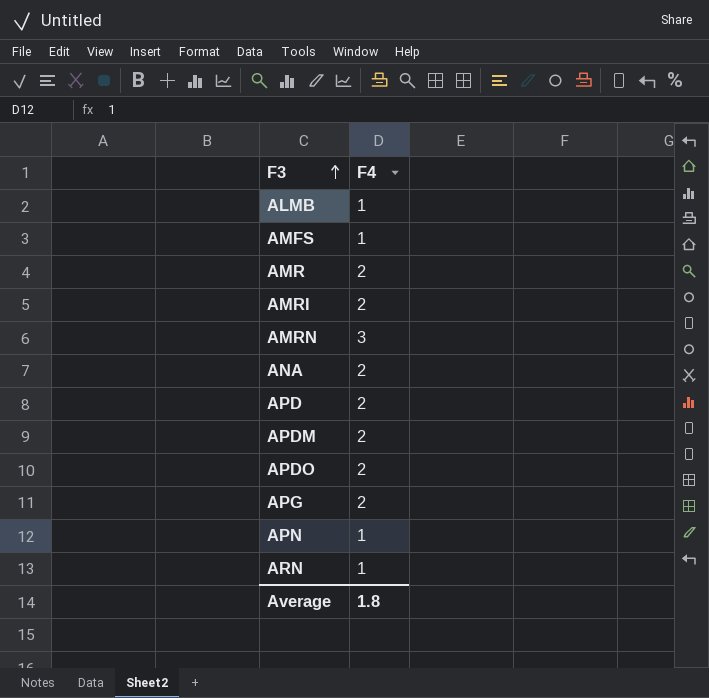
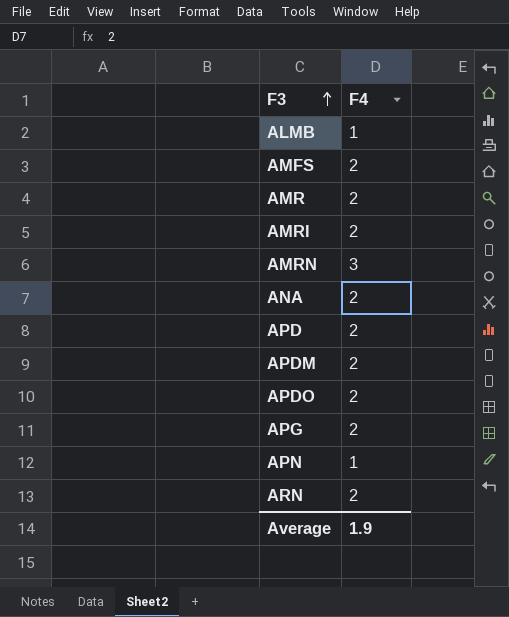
AMFS | F4: 1 -> 2
ARN | F4: 1 -> 2
Average | F4: 1.8 -> 1.9

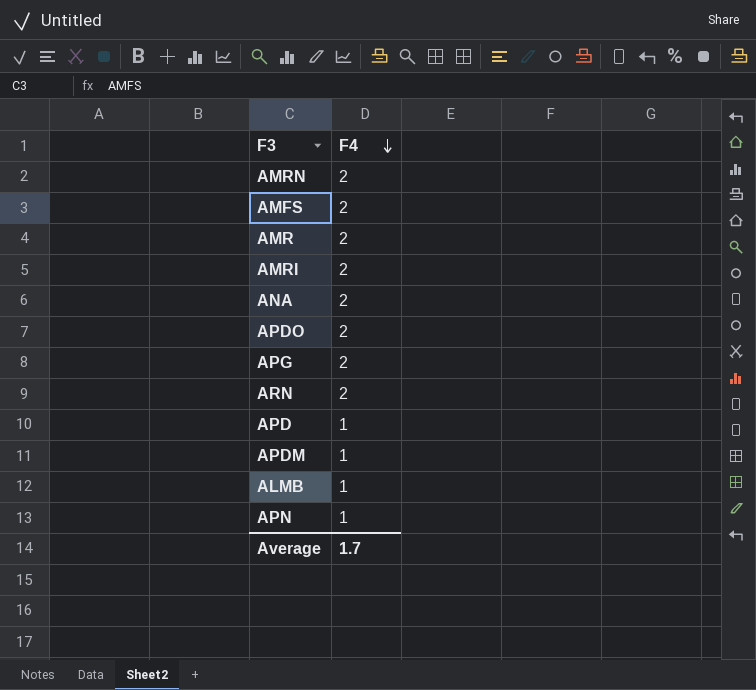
row order: F3 ascending -> F4 descending
AMRN | F4: 3 -> 2
APD | F4: 2 -> 1
APDM | F4: 2 -> 1
Average | F4: 1.9 -> 1.7

